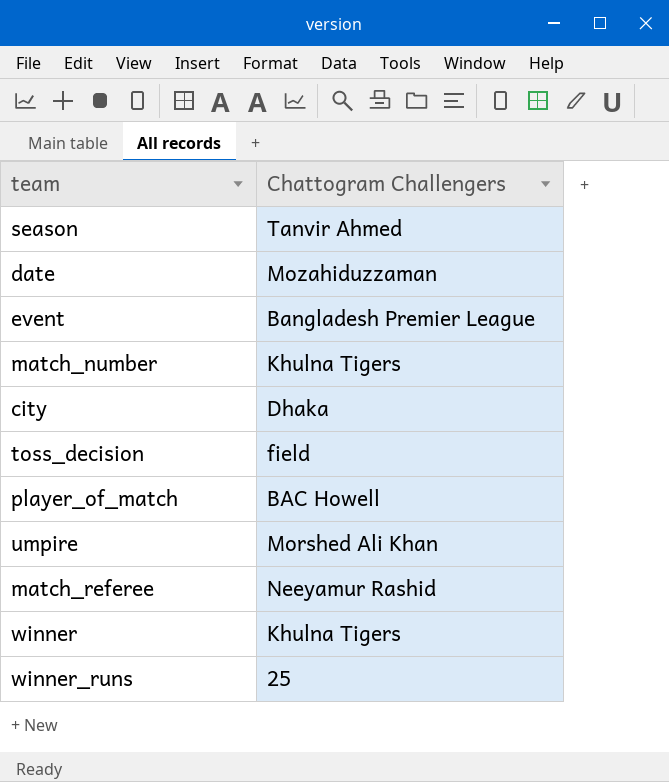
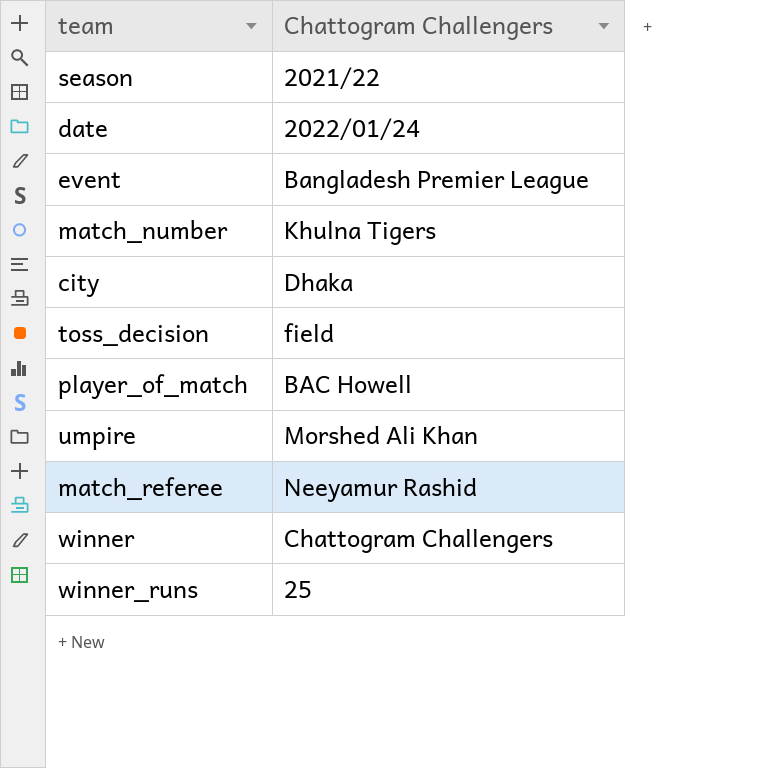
season | Chattogram Challengers: Tanvir Ahmed -> 2021/22
date | Chattogram Challengers: Mozahiduzzaman -> 2022/01/24
winner | Chattogram Challengers: Khulna Tigers -> Chattogram Challengers

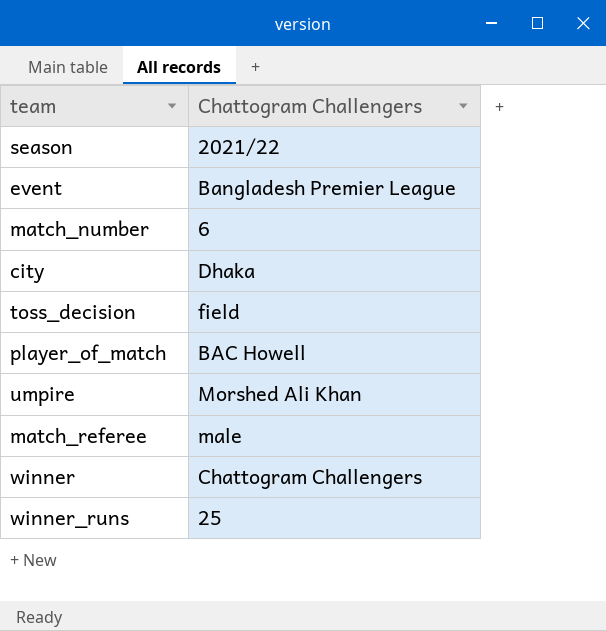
row date: 2022/01/24 -> none
match_number | Chattogram Challengers: Khulna Tigers -> 6
match_referee | Chattogram Challengers: Neeyamur Rashid -> male

